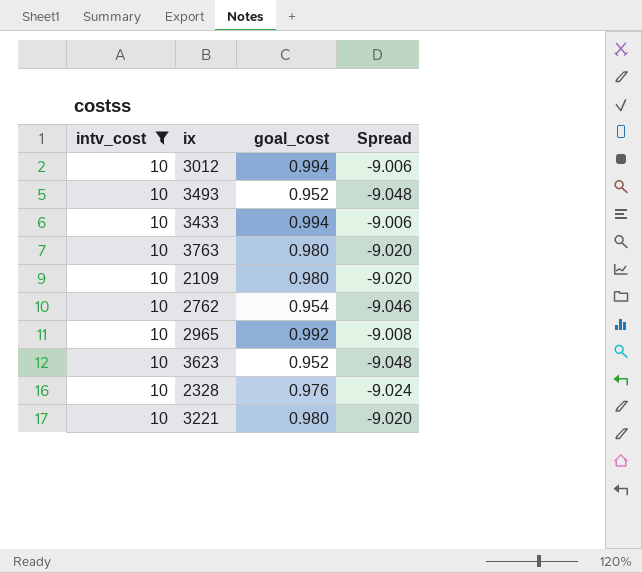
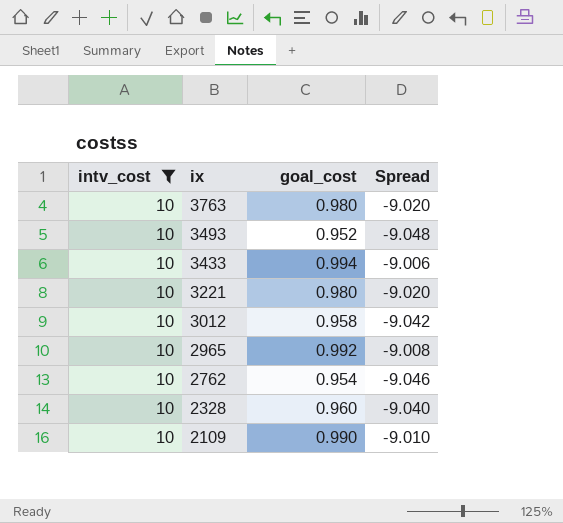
row order: none -> ix descending
row 3623: 10 | 0.952 | -9.048 -> none
3012 | goal_cost: 0.994 -> 0.958
3012 | Spread: -9.006 -> -9.042
2328 | goal_cost: 0.976 -> 0.960
2328 | Spread: -9.024 -> -9.040
2109 | goal_cost: 0.980 -> 0.990
2109 | Spread: -9.020 -> -9.010

